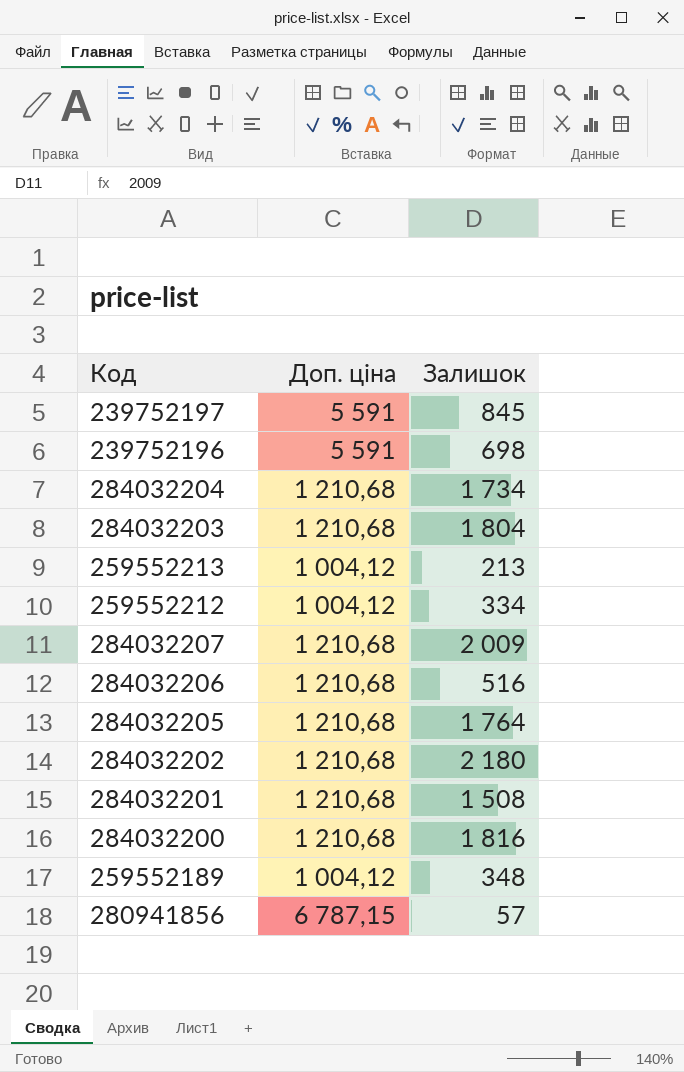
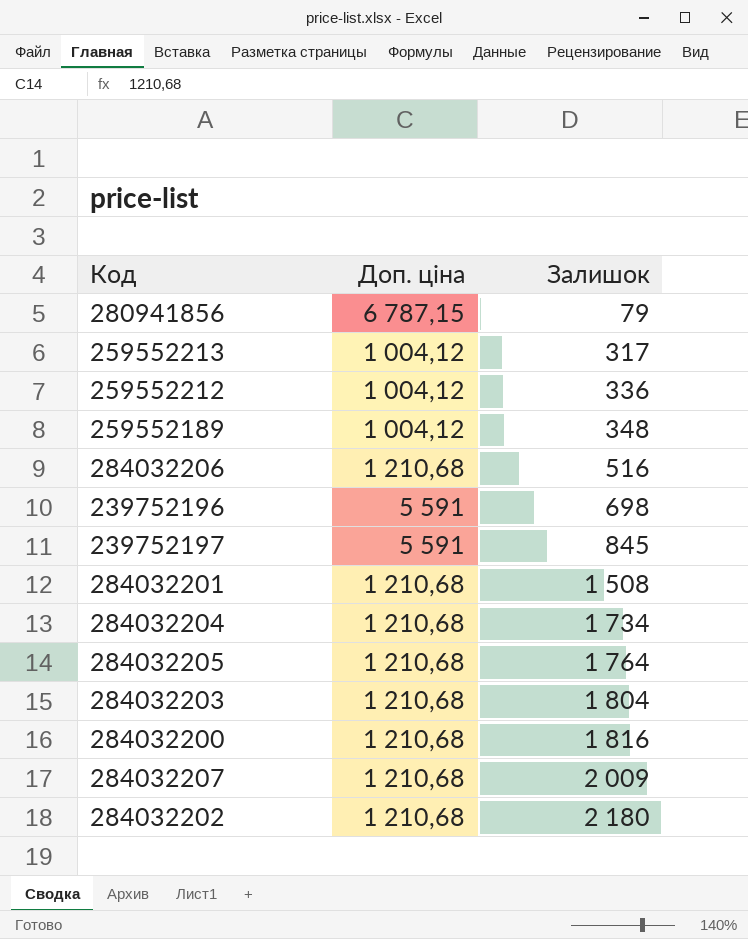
row order: none -> Залишок ascending
280941856 | Залишок: 57 -> 79
259552213 | Залишок: 213 -> 317
259552212 | Залишок: 334 -> 336

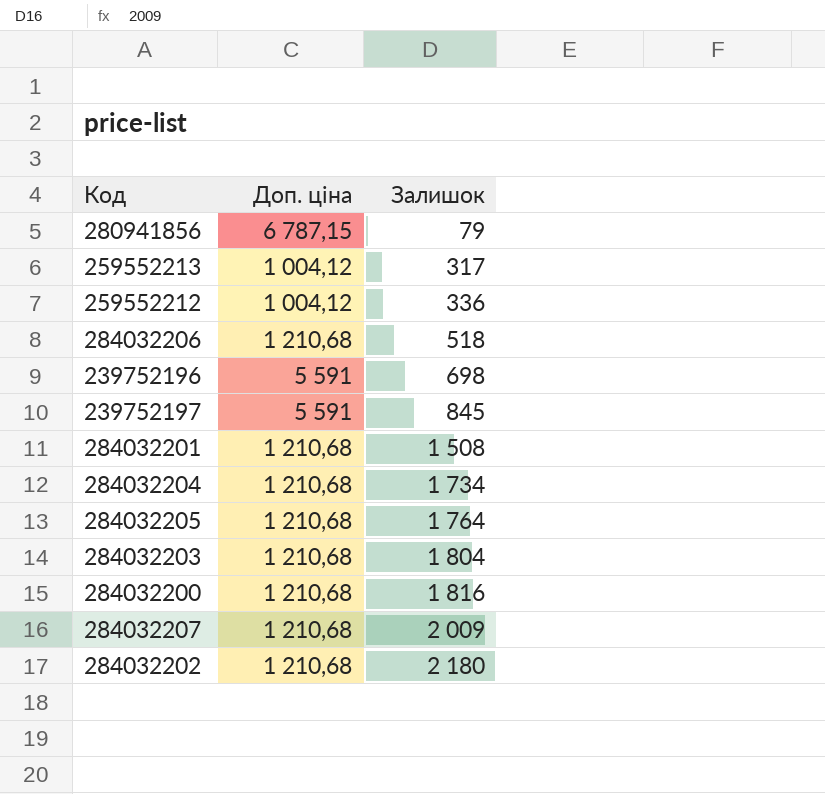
row 259552189: 1 004,12 | 348 -> none
284032206 | Залишок: 516 -> 518

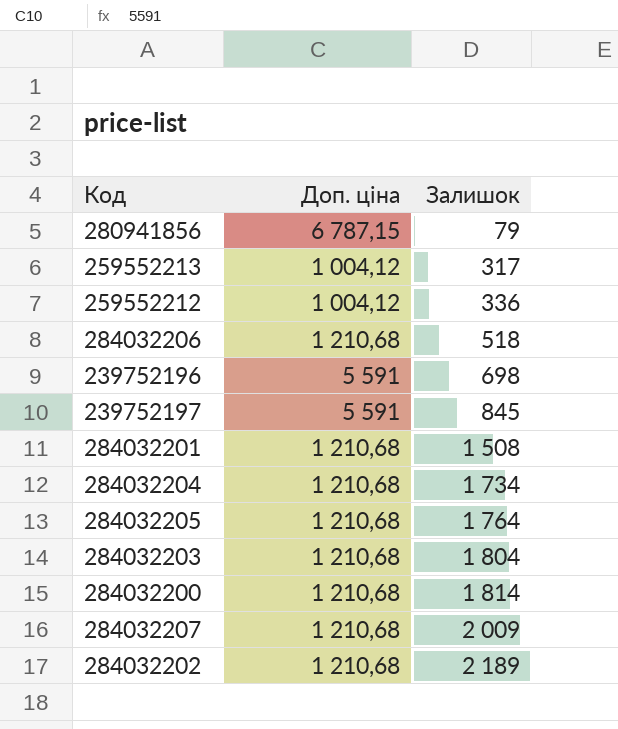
284032200 | Залишок: 1 816 -> 1 814
284032202 | Залишок: 2 180 -> 2 189

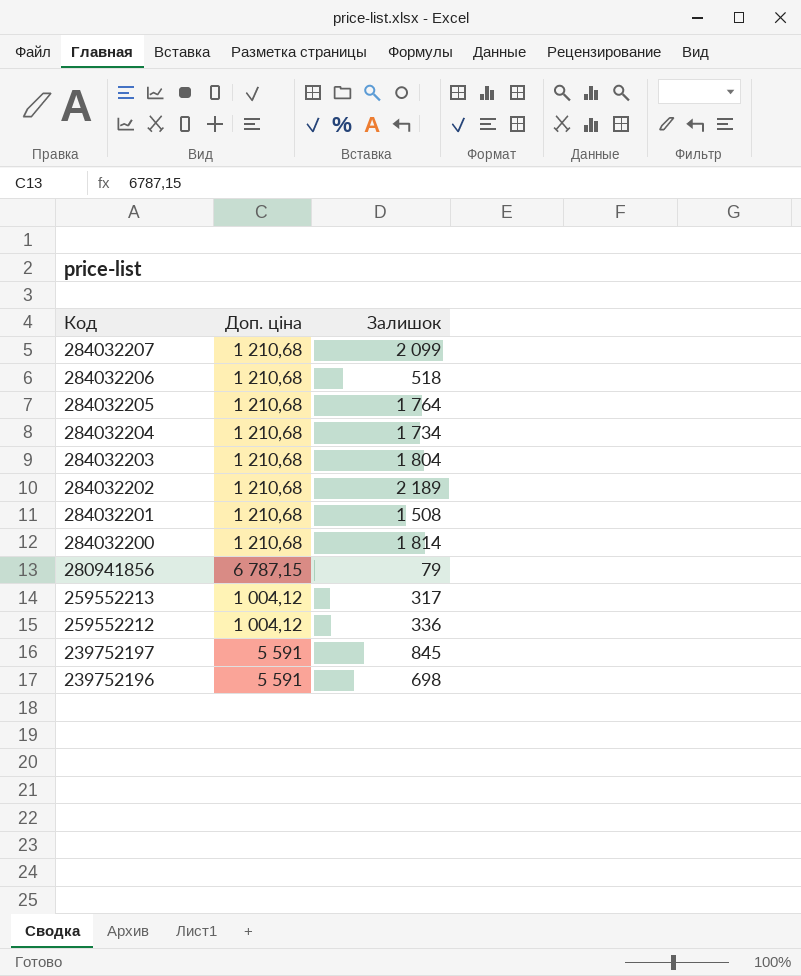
row order: Залишок ascending -> Код descending
284032207 | Залишок: 2 009 -> 2 099

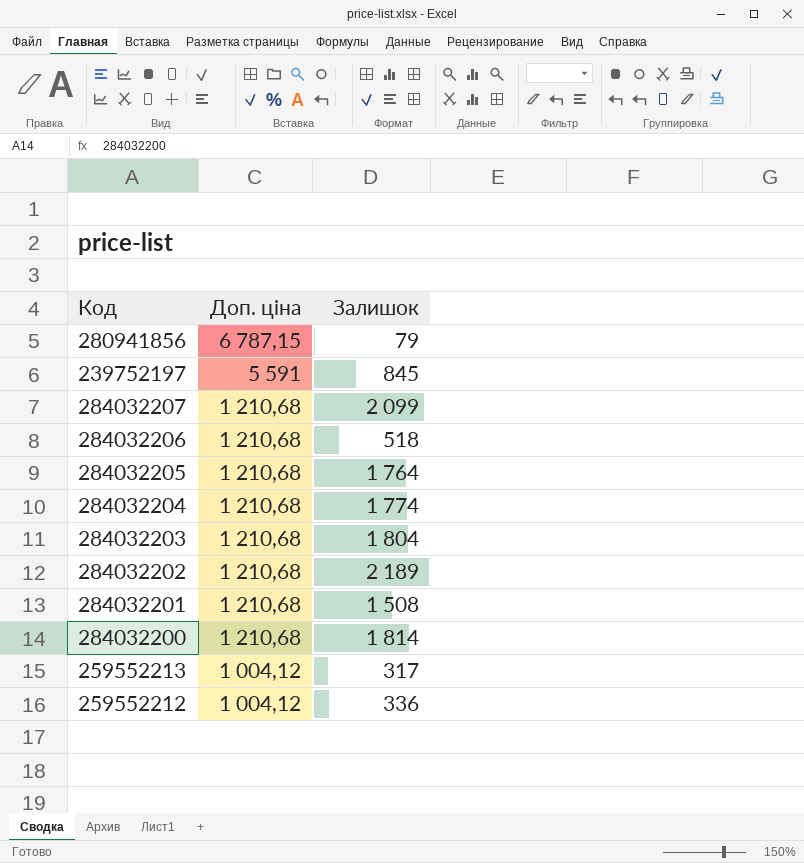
row order: Код descending -> Доп. ціна descending
row 239752196: 5 591 | 698 -> none
284032204 | Залишок: 1 734 -> 1 774

